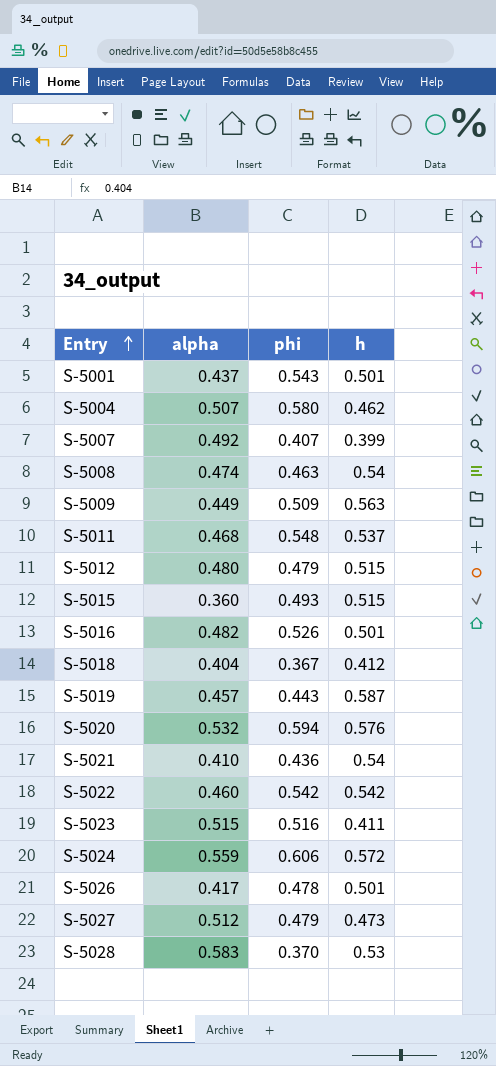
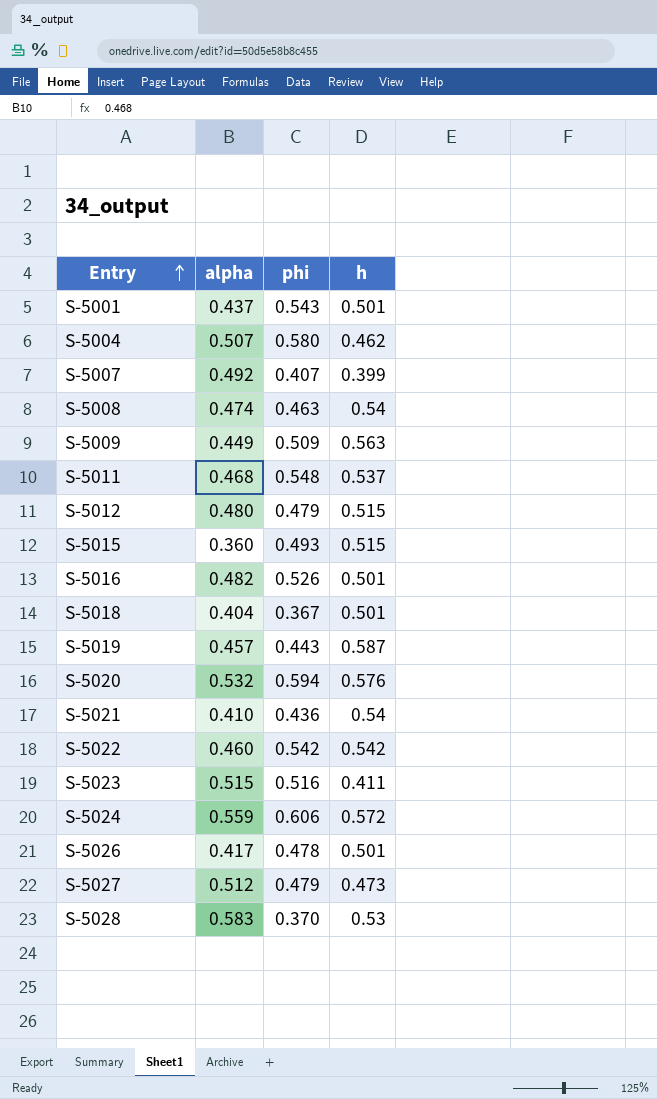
S-5018 | h: 0.412 -> 0.501

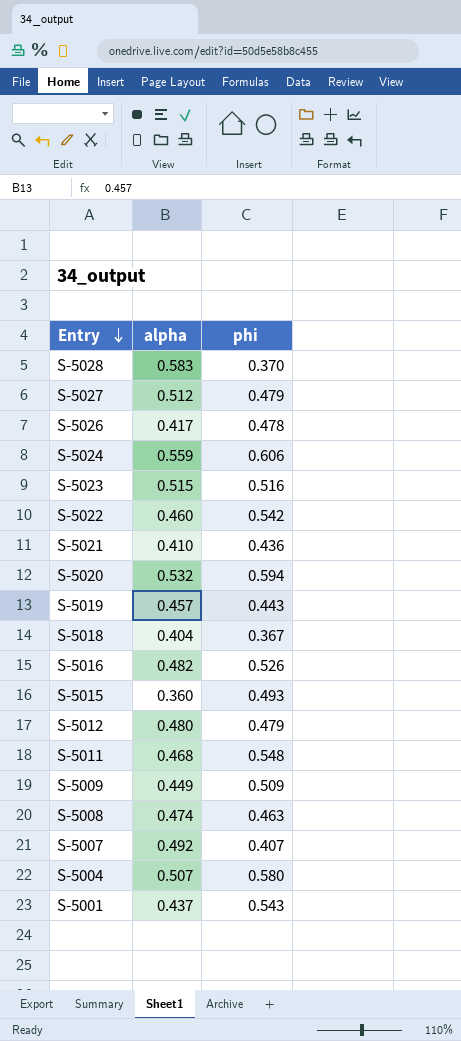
row order: Entry ascending -> Entry descending
column h | position: 4 -> none

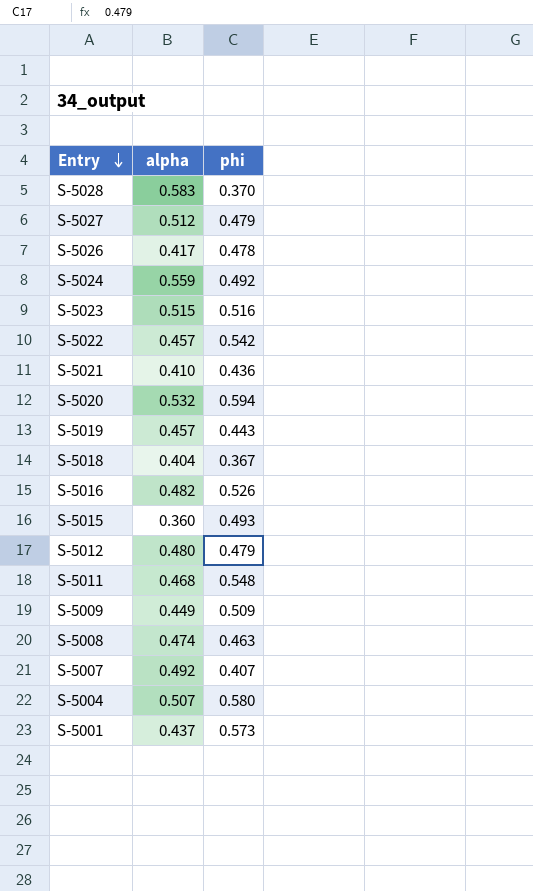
S-5024 | phi: 0.606 -> 0.492
S-5022 | alpha: 0.460 -> 0.457
S-5001 | phi: 0.543 -> 0.573

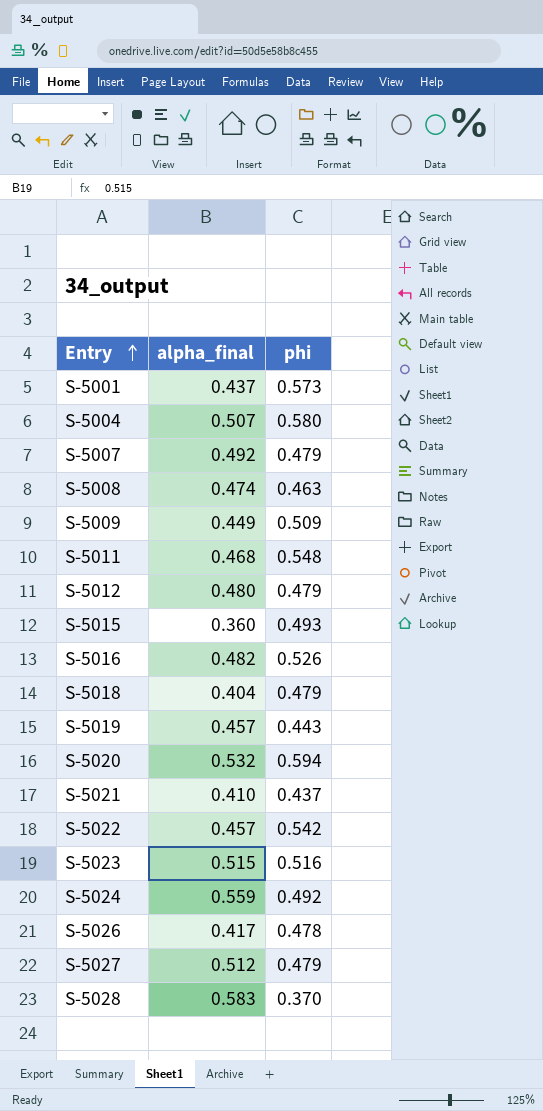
row order: Entry descending -> Entry ascending
column name: alpha -> alpha_final
S-5007 | phi: 0.407 -> 0.479
S-5018 | phi: 0.367 -> 0.479
S-5021 | phi: 0.436 -> 0.437

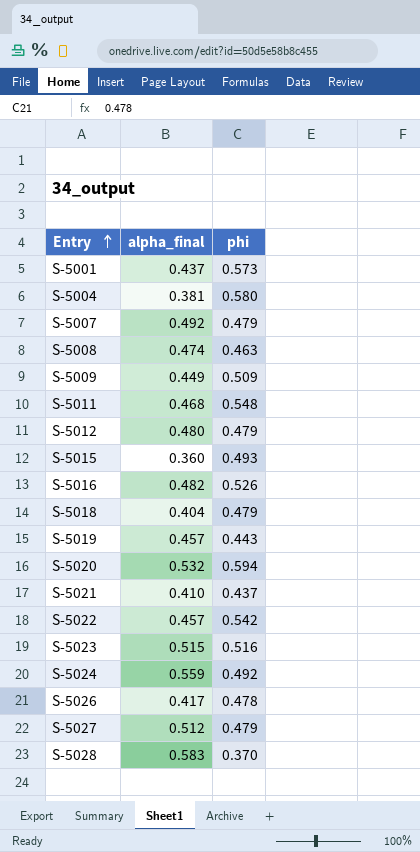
S-5004 | alpha_final: 0.507 -> 0.381

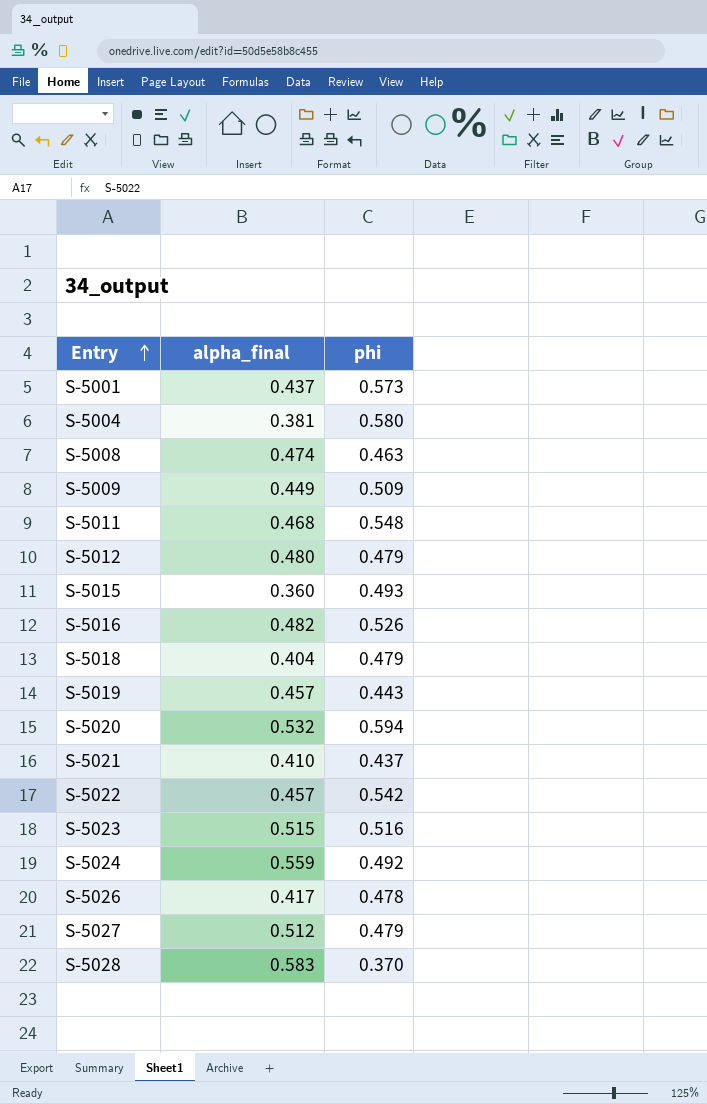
row S-5007: 0.492 | 0.479 -> none

